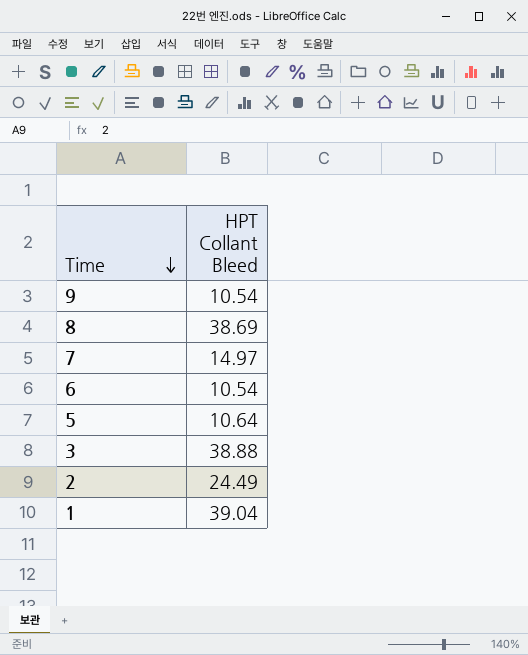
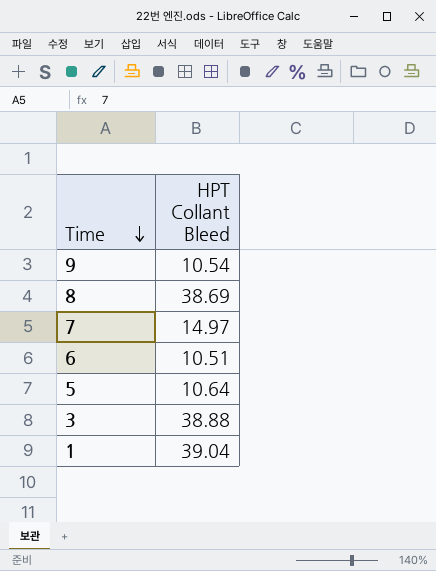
row 2: 24.49 -> none
6 | HPT Collant Bleed: 10.54 -> 10.51

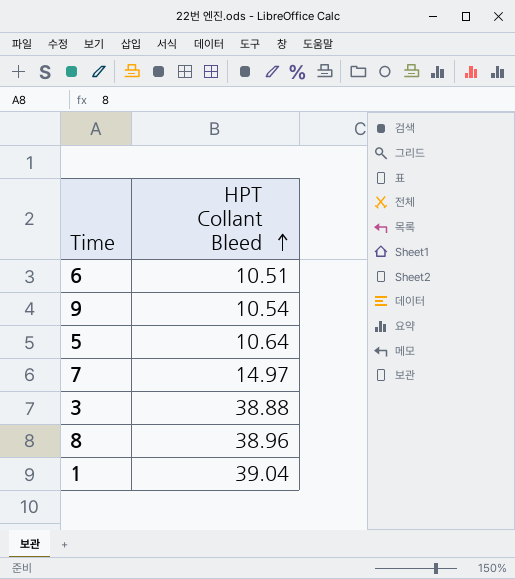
row order: Time descending -> HPT Collant Bleed ascending
8 | HPT Collant Bleed: 38.69 -> 38.96

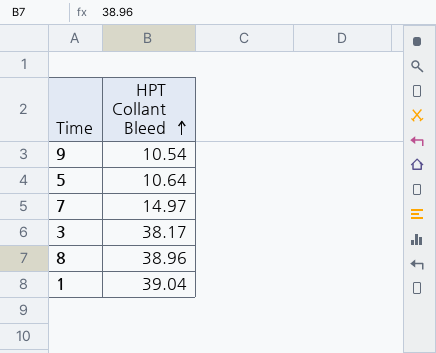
row 6: 10.51 -> none
3 | HPT Collant Bleed: 38.88 -> 38.17

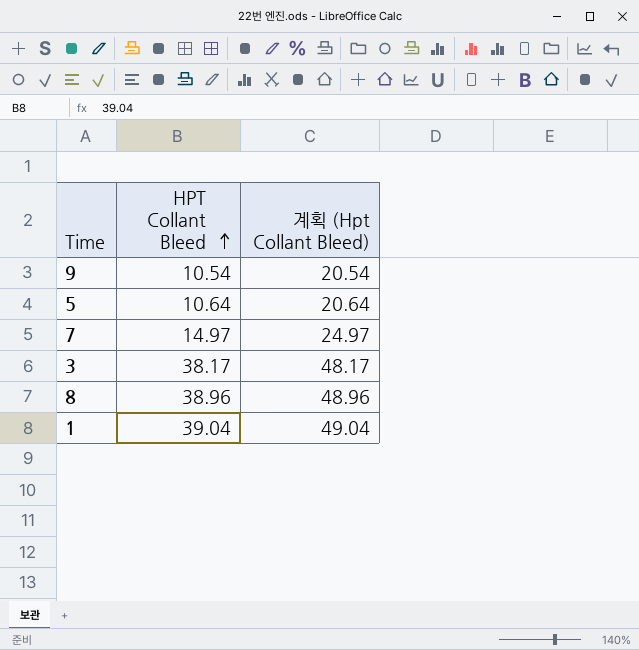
column 계획 (Hpt Collant Bleed) | formula: none -> [HPT Collant Bleed] + 10

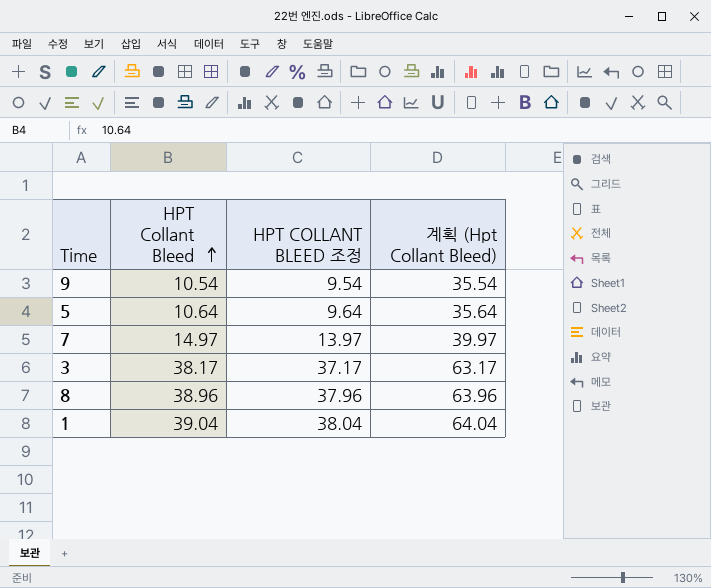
column HPT COLLANT BLEED 조정 | formula: none -> [HPT Collant Bleed] - 1
column 계획 (Hpt Collant Bleed) | formula: [HPT Collant Bleed] + 10 -> [HPT Collant Bleed] + 25

